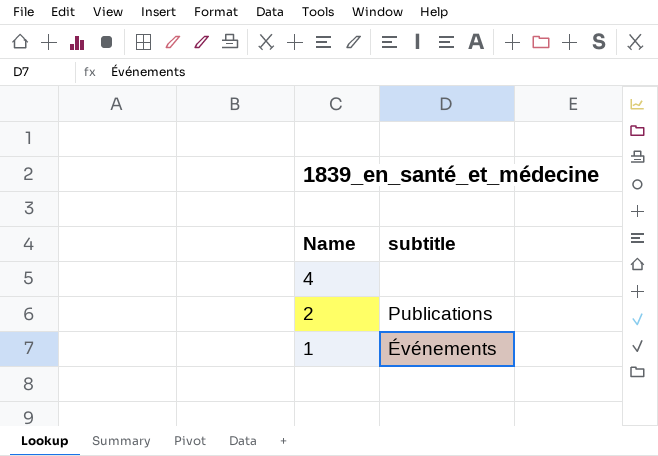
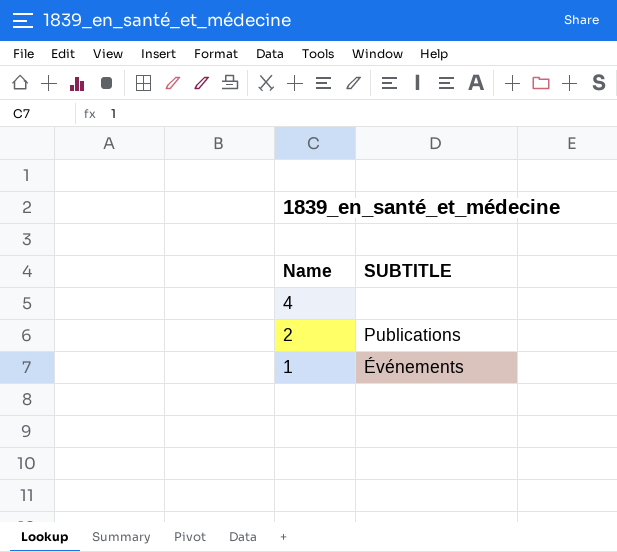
column name: subtitle -> SUBTITLE

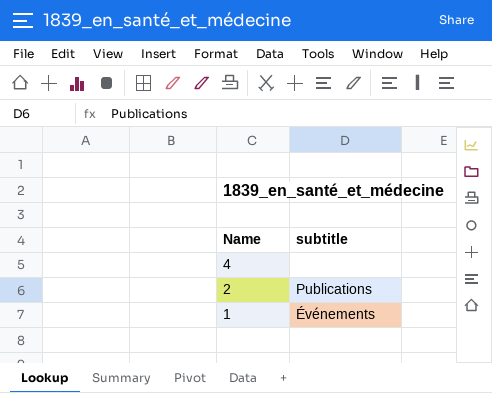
column name: SUBTITLE -> subtitle

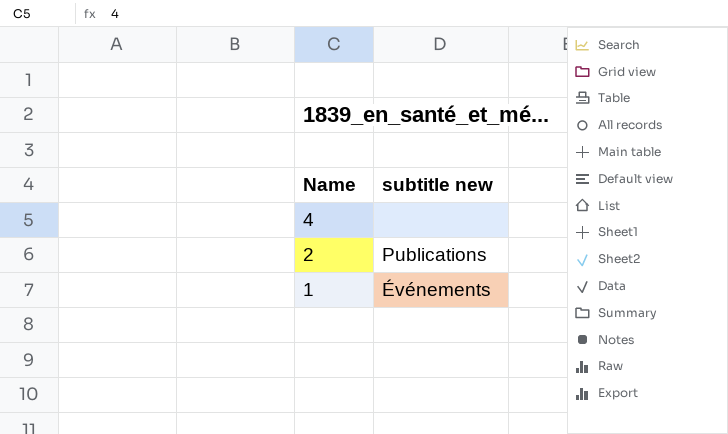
column name: subtitle -> subtitle new

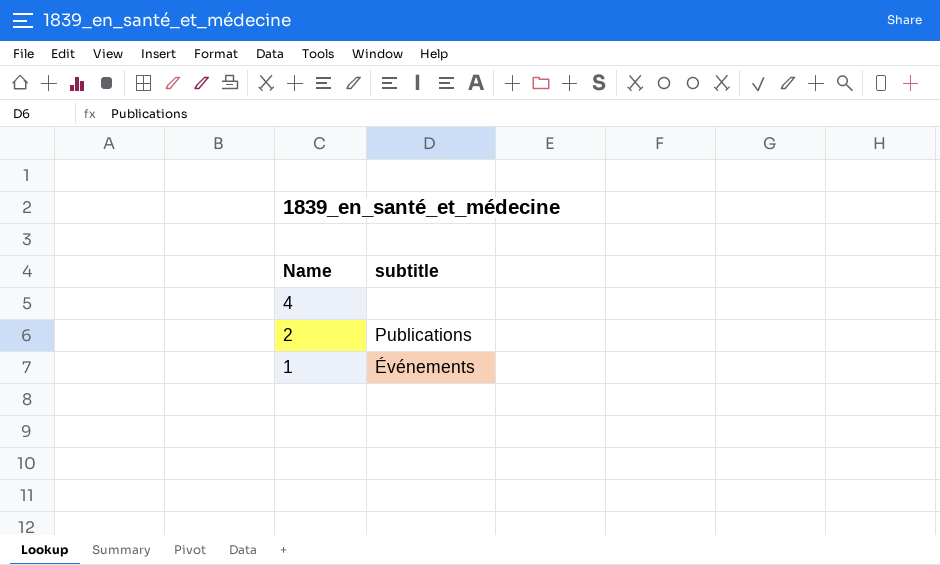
column name: subtitle new -> subtitle

